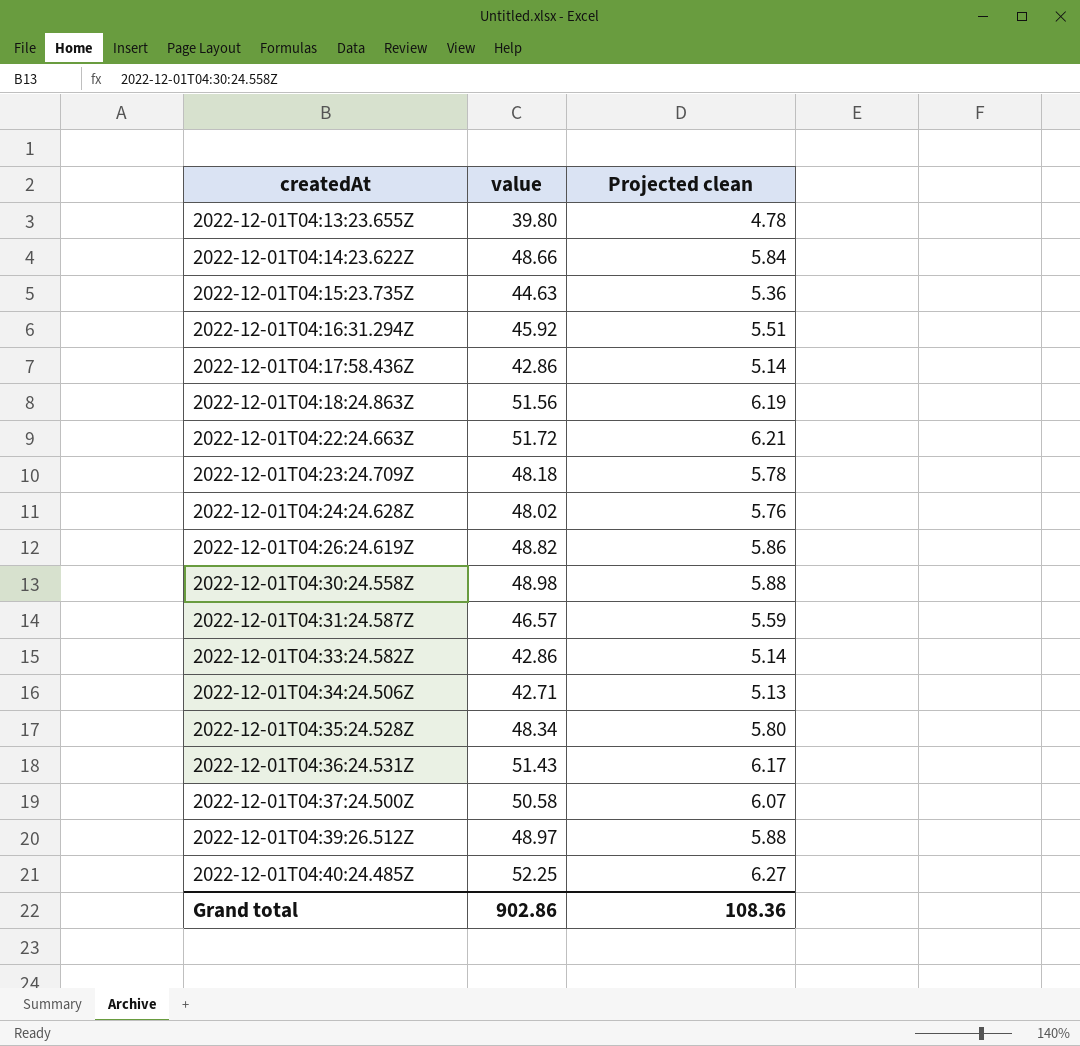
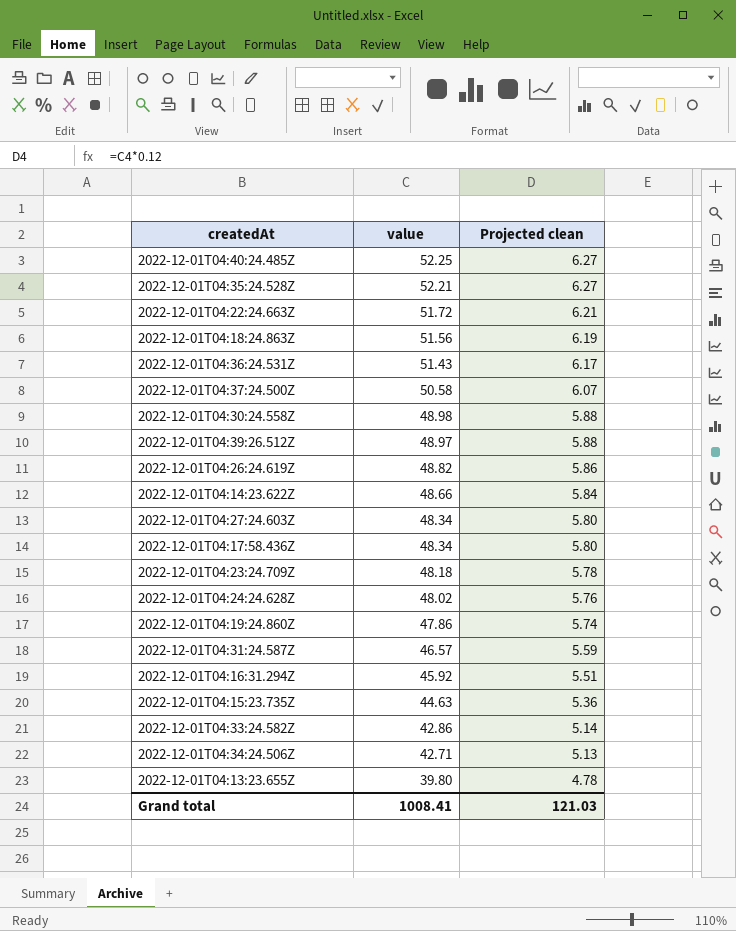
row order: createdAt ascending -> value descending
2022-12-01T04:35:24.528Z | value: 48.34 -> 52.21
2022-12-01T04:35:24.528Z | Projected clean: 5.80 -> 6.27
row 2022-12-01T04:27:24.603Z: none -> 48.34 | 5.80
2022-12-01T04:17:58.436Z | value: 42.86 -> 48.34
2022-12-01T04:17:58.436Z | Projected clean: 5.14 -> 5.80
row 2022-12-01T04:19:24.860Z: none -> 47.86 | 5.74
Grand total | value: 902.86 -> 1008.41
Grand total | Projected clean: 108.36 -> 121.03

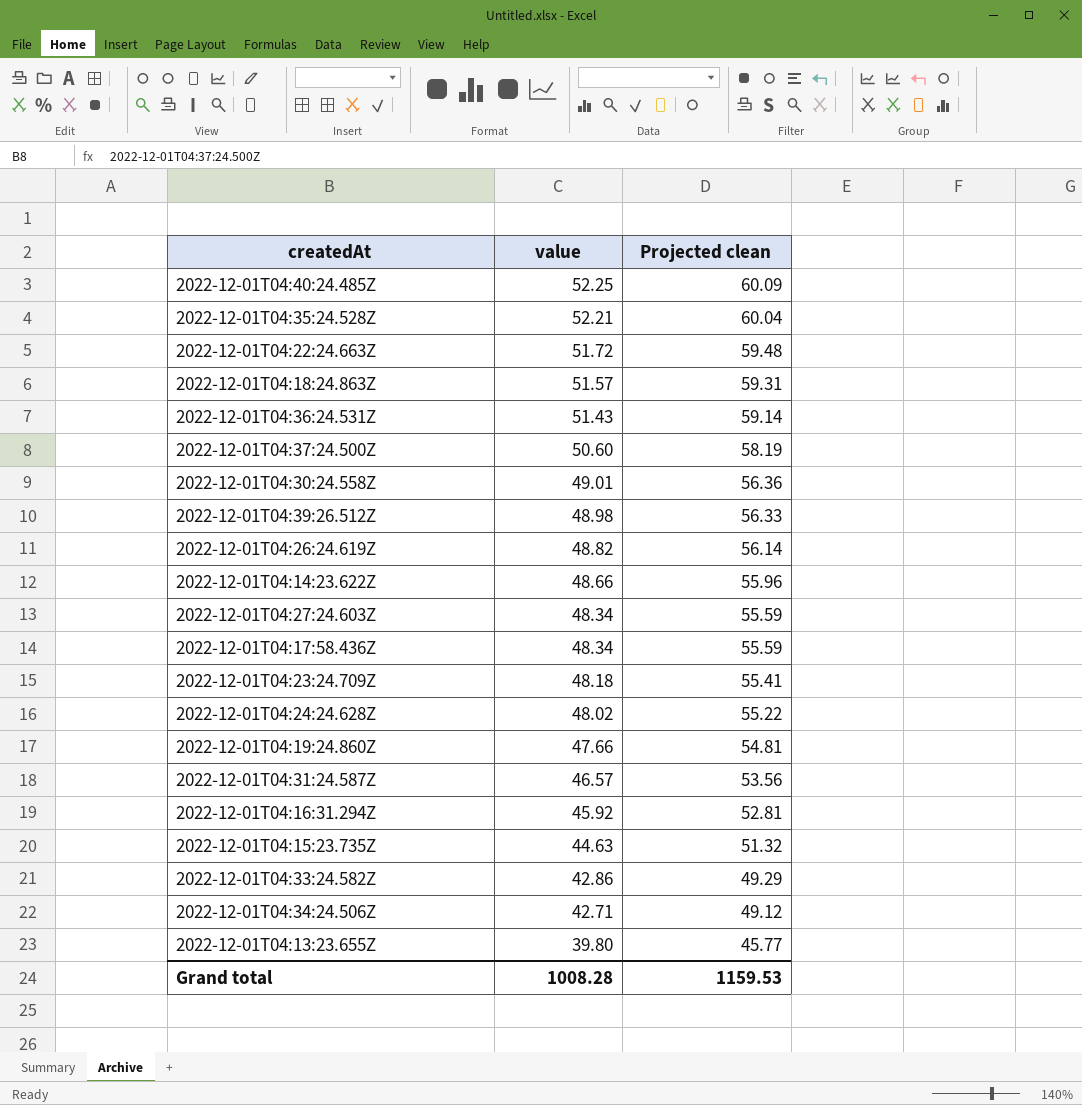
column Projected clean | formula: [value] * 0.12 -> [value] * 1.15
2022-12-01T04:18:24.863Z | value: 51.56 -> 51.57
2022-12-01T04:37:24.500Z | value: 50.58 -> 50.60
2022-12-01T04:30:24.558Z | value: 48.98 -> 49.01
2022-12-01T04:39:26.512Z | value: 48.97 -> 48.98
2022-12-01T04:19:24.860Z | value: 47.86 -> 47.66
Grand total | value: 1008.41 -> 1008.28
Grand total | Projected clean: 121.03 -> 1159.53

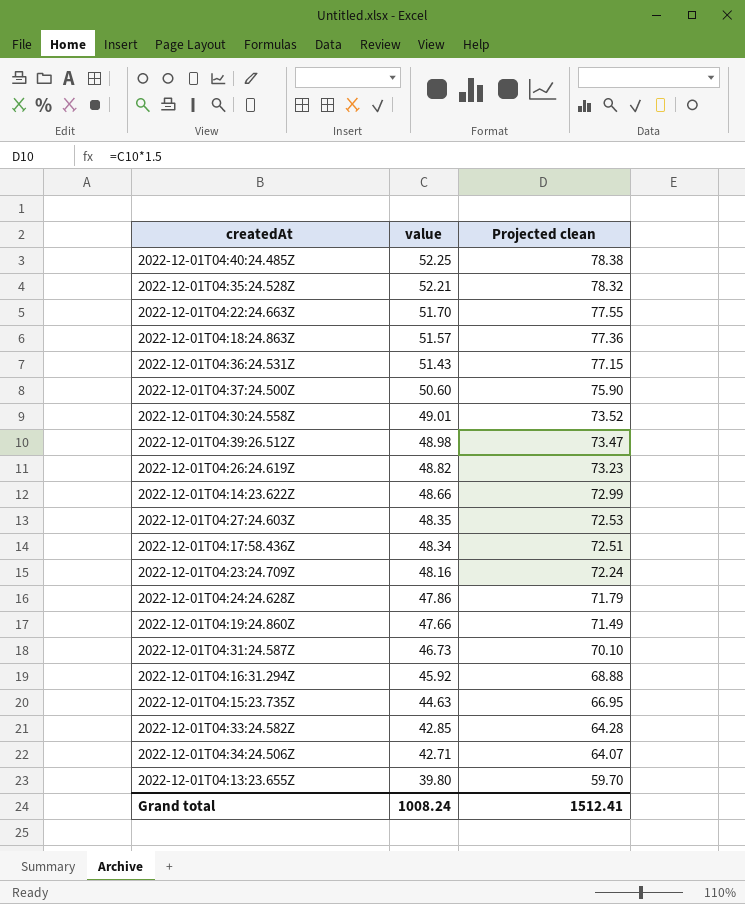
column Projected clean | formula: [value] * 1.15 -> [value] * 1.5
2022-12-01T04:22:24.663Z | value: 51.72 -> 51.70
2022-12-01T04:27:24.603Z | value: 48.34 -> 48.35
2022-12-01T04:23:24.709Z | value: 48.18 -> 48.16
2022-12-01T04:24:24.628Z | value: 48.02 -> 47.86
2022-12-01T04:31:24.587Z | value: 46.57 -> 46.73
2022-12-01T04:33:24.582Z | value: 42.86 -> 42.85
Grand total | value: 1008.28 -> 1008.24
Grand total | Projected clean: 1159.53 -> 1512.41

